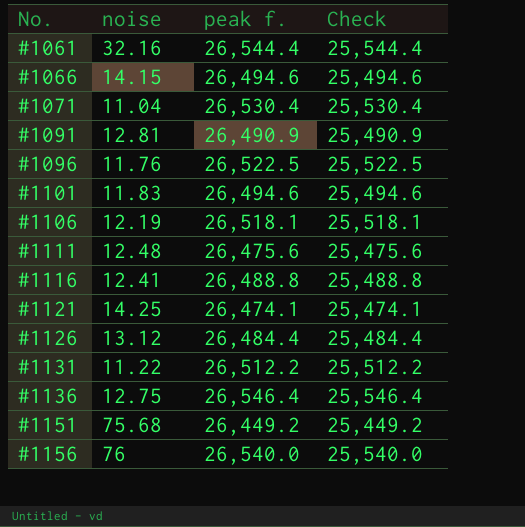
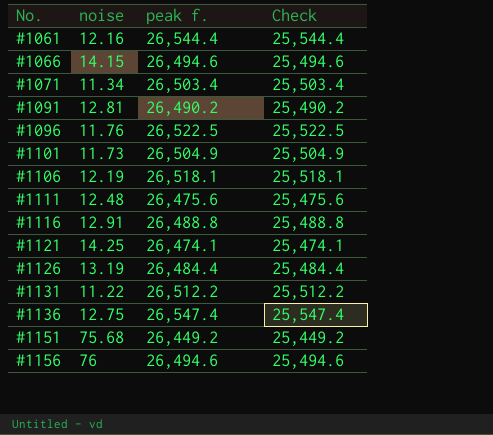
#1061 | noise: 32.16 -> 12.16
#1071 | noise: 11.04 -> 11.34
#1071 | peak f.: 26,530.4 -> 26,503.4
#1071 | Check: 25,530.4 -> 25,503.4
#1091 | peak f.: 26,490.9 -> 26,490.2
#1091 | Check: 25,490.9 -> 25,490.2
#1101 | noise: 11.83 -> 11.73
#1101 | peak f.: 26,494.6 -> 26,504.9
#1101 | Check: 25,494.6 -> 25,504.9
#1116 | noise: 12.41 -> 12.91
#1126 | noise: 13.12 -> 13.19
#1136 | peak f.: 26,546.4 -> 26,547.4
#1136 | Check: 25,546.4 -> 25,547.4
#1156 | peak f.: 26,540.0 -> 26,494.6
#1156 | Check: 25,540.0 -> 25,494.6

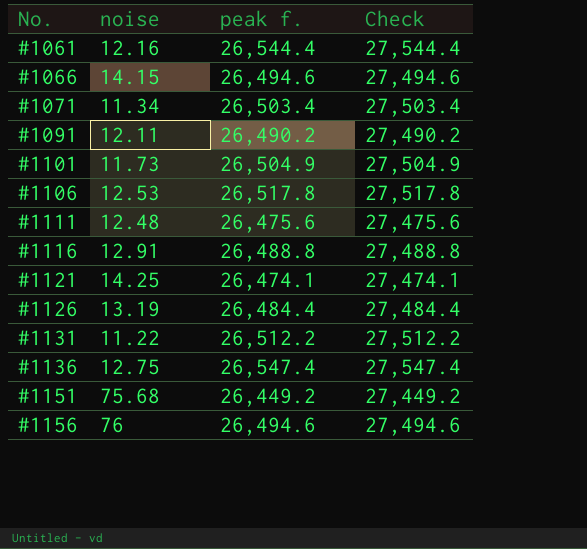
column Check | formula: [peak f.] - 1000 -> [peak f.] + 1000
row #1096: 11.76 | 26,522.5 | 25,522.5 -> none
#1091 | noise: 12.81 -> 12.11
#1106 | noise: 12.19 -> 12.53
#1106 | peak f.: 26,518.1 -> 26,517.8

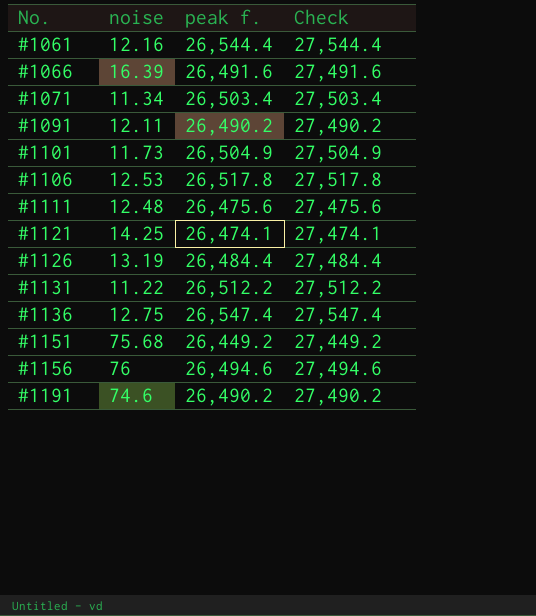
row #1116: 12.91 | 26,488.8 | 27,488.8 -> none
#1066 | noise: 14.15 -> 16.39
#1066 | peak f.: 26,494.6 -> 26,491.6
#1066 | Check: 27,494.6 -> 27,491.6
row #1191: none -> 74.6 | 26,490.2 | 27,490.2

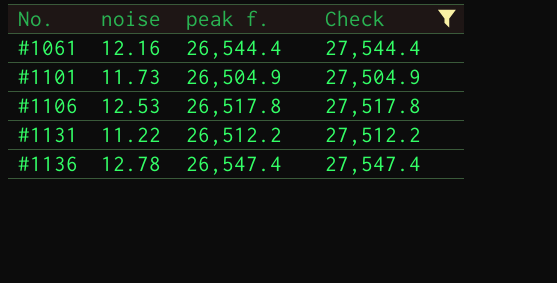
filter: none -> Check >= 27,504.9
#1136 | noise: 12.75 -> 12.78

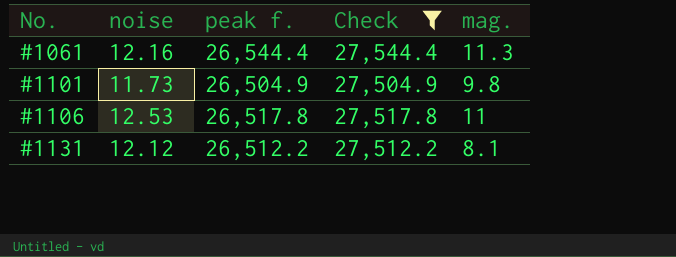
column mag. | position: none -> 5
row #1136: 12.78 | 26,547.4 | 27,547.4 -> none
#1131 | noise: 11.22 -> 12.12

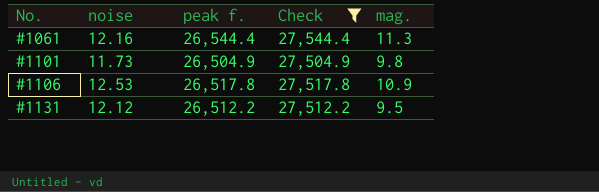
#1106 | mag.: 11 -> 10.9
#1131 | mag.: 8.1 -> 9.5

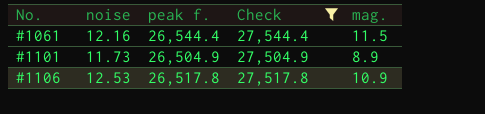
row #1131: 12.12 | 26,512.2 | 27,512.2 | 9.5 -> none
#1061 | mag.: 11.3 -> 11.5
#1101 | mag.: 9.8 -> 8.9

